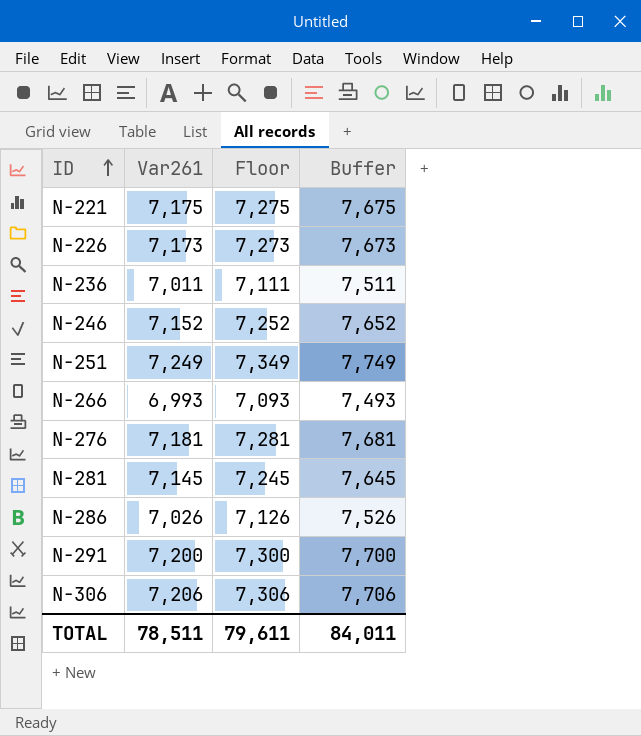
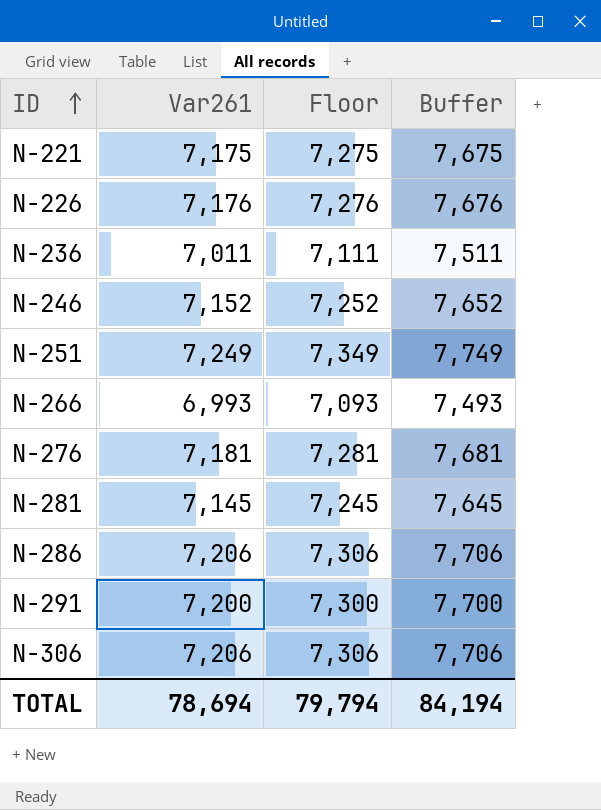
N-226 | Var261: 7,173 -> 7,176
N-226 | Floor: 7,273 -> 7,276
N-226 | Buffer: 7,673 -> 7,676
N-286 | Var261: 7,026 -> 7,206
N-286 | Floor: 7,126 -> 7,306
N-286 | Buffer: 7,526 -> 7,706
TOTAL | Var261: 78,511 -> 78,694
TOTAL | Floor: 79,611 -> 79,794
TOTAL | Buffer: 84,011 -> 84,194

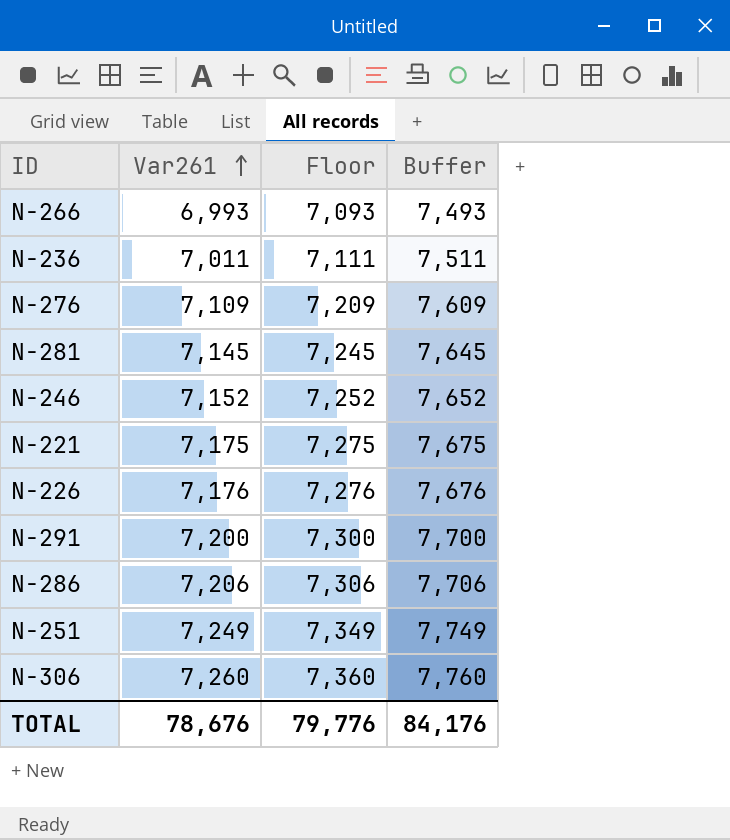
row order: ID ascending -> Var261 ascending
N-276 | Var261: 7,181 -> 7,109
N-276 | Floor: 7,281 -> 7,209
N-276 | Buffer: 7,681 -> 7,609
N-306 | Var261: 7,206 -> 7,260
N-306 | Floor: 7,306 -> 7,360
N-306 | Buffer: 7,706 -> 7,760
TOTAL | Var261: 78,694 -> 78,676
TOTAL | Floor: 79,794 -> 79,776
TOTAL | Buffer: 84,194 -> 84,176

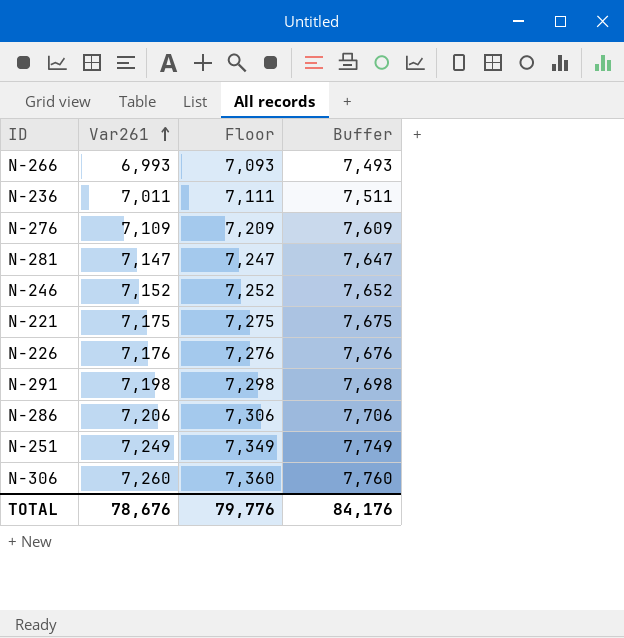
N-281 | Var261: 7,145 -> 7,147
N-281 | Floor: 7,245 -> 7,247
N-281 | Buffer: 7,645 -> 7,647
N-291 | Var261: 7,200 -> 7,198
N-291 | Floor: 7,300 -> 7,298
N-291 | Buffer: 7,700 -> 7,698

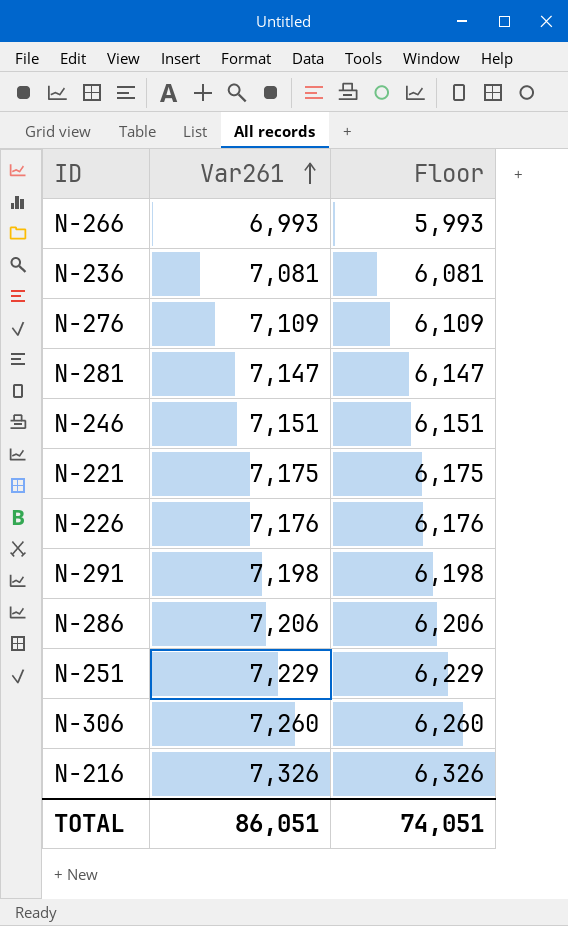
column Buffer | formula: [Var261] + 500 -> none
column Floor | formula: [Var261] + 100 -> [Var261] - 1000
N-236 | Var261: 7,011 -> 7,081
N-246 | Var261: 7,152 -> 7,151
N-251 | Var261: 7,249 -> 7,229
row N-216: none -> 7,326 | 6,326
TOTAL | Var261: 78,676 -> 86,051
TOTAL | Floor: 79,776 -> 74,051

